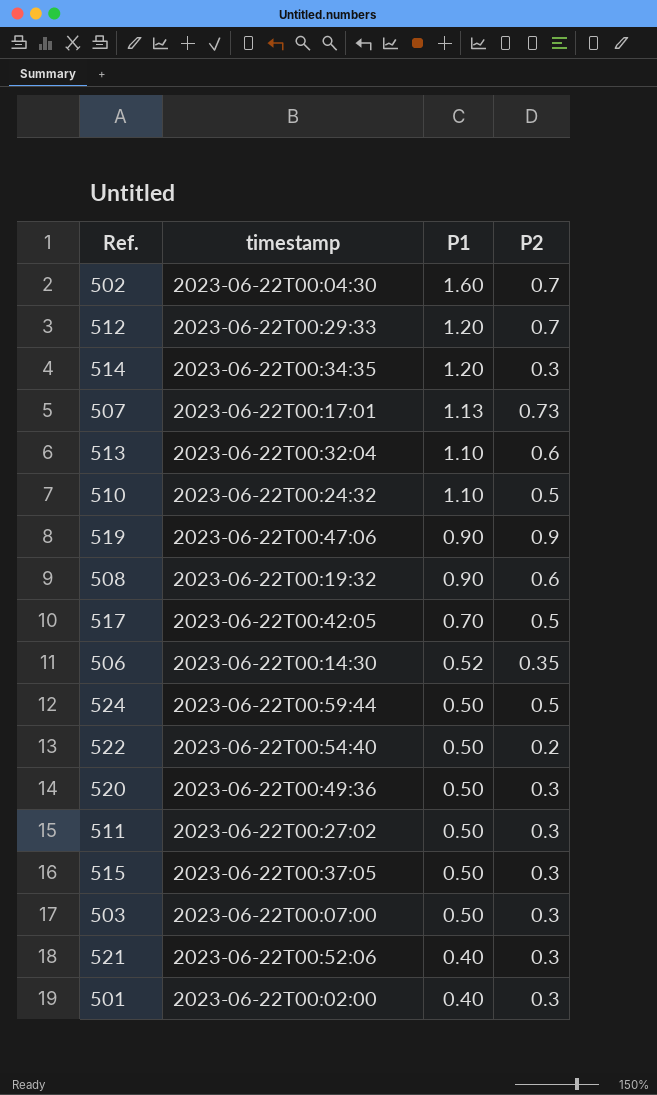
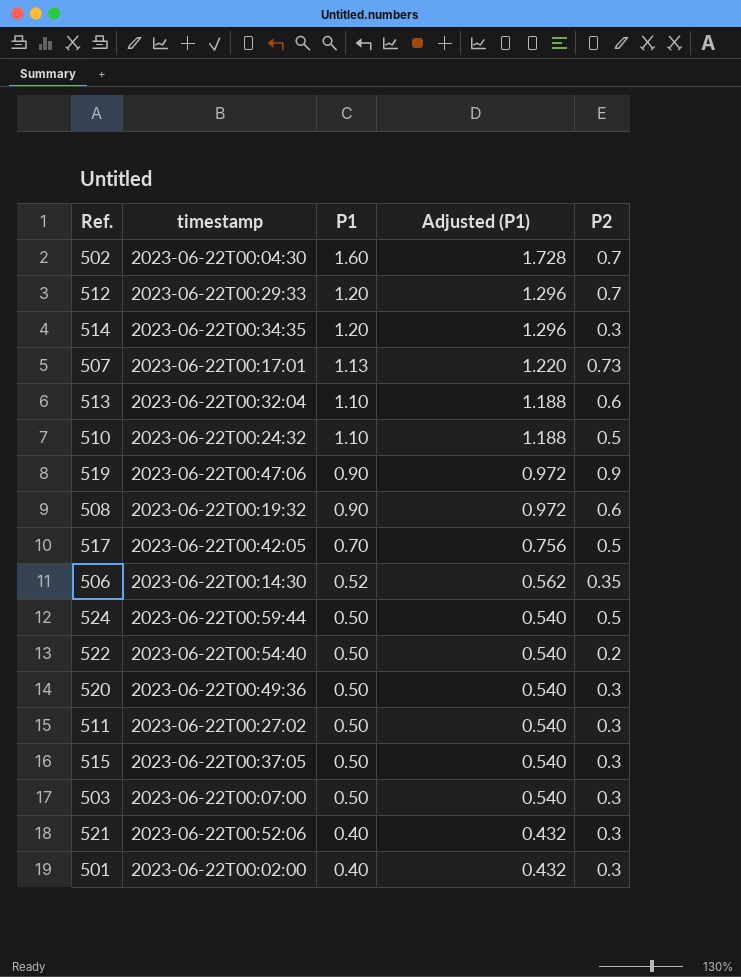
column Adjusted (P1) | formula: none -> [P1] * 1.08

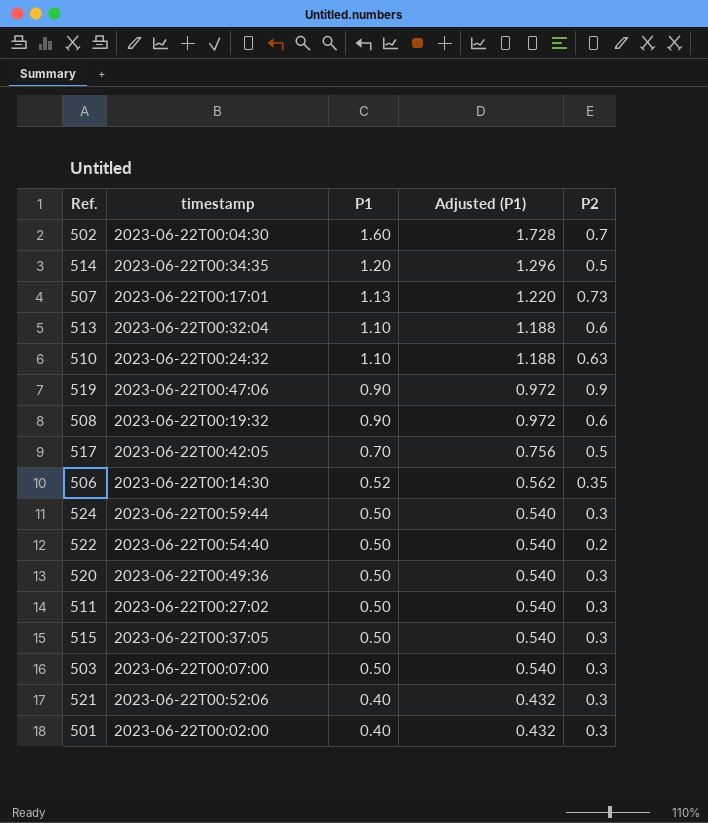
row 512: 2023-06-22T00:29:33 | 1.20 | 1.296 | 0.7 -> none
514 | P2: 0.3 -> 0.5
510 | P2: 0.5 -> 0.63
524 | P2: 0.5 -> 0.3

